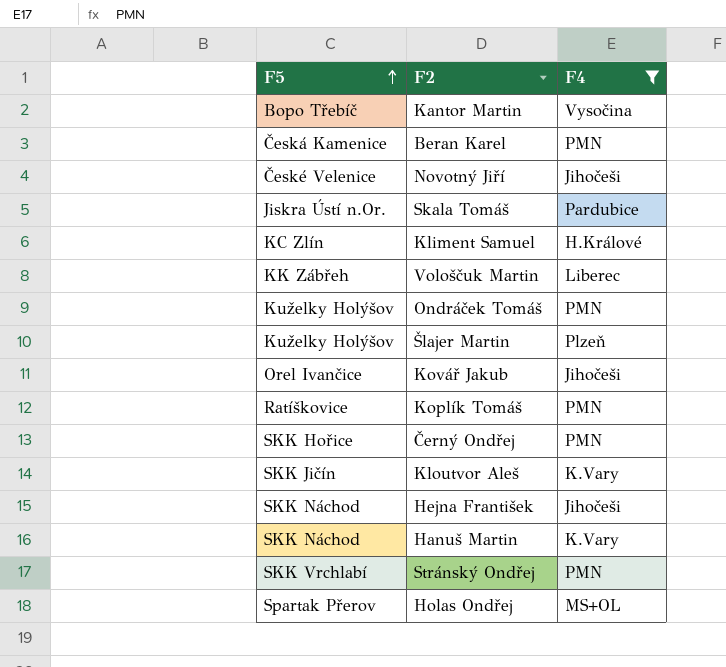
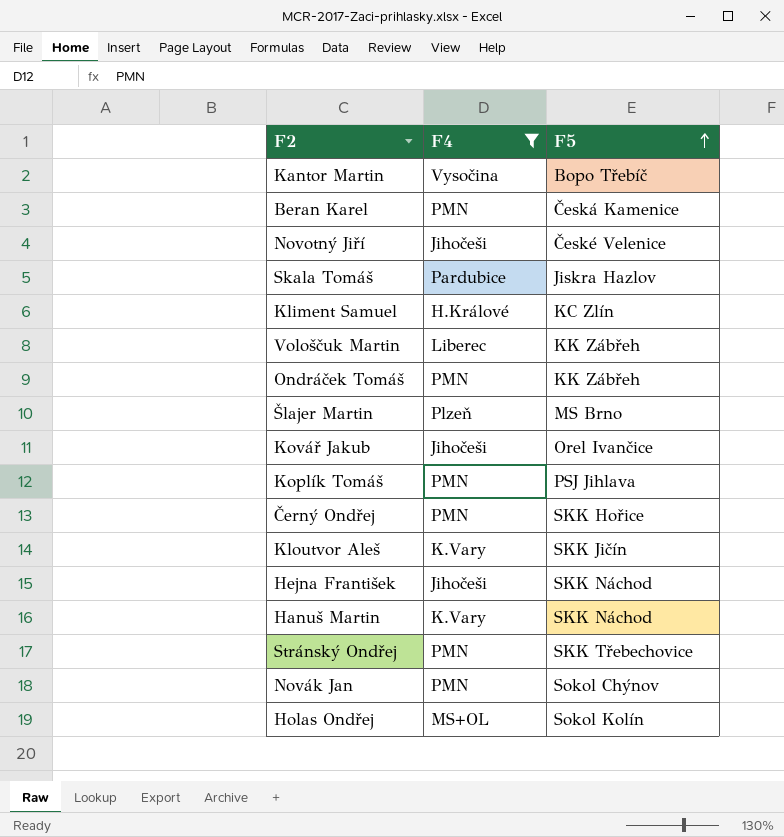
column F5 | position: 1 -> 3
Skala Tomáš | F5: Jiskra Ústí n.Or. -> Jiskra Hazlov
Ondráček Tomáš | F5: Kuželky Holýšov -> KK Zábřeh
Šlajer Martin | F5: Kuželky Holýšov -> MS Brno
Koplík Tomáš | F5: Ratíškovice -> PSJ Jihlava
Stránský Ondřej | F5: SKK Vrchlabí -> SKK Třebechovice
row Novák Jan: none -> PMN | Sokol Chýnov
Holas Ondřej | F5: Spartak Přerov -> Sokol Kolín

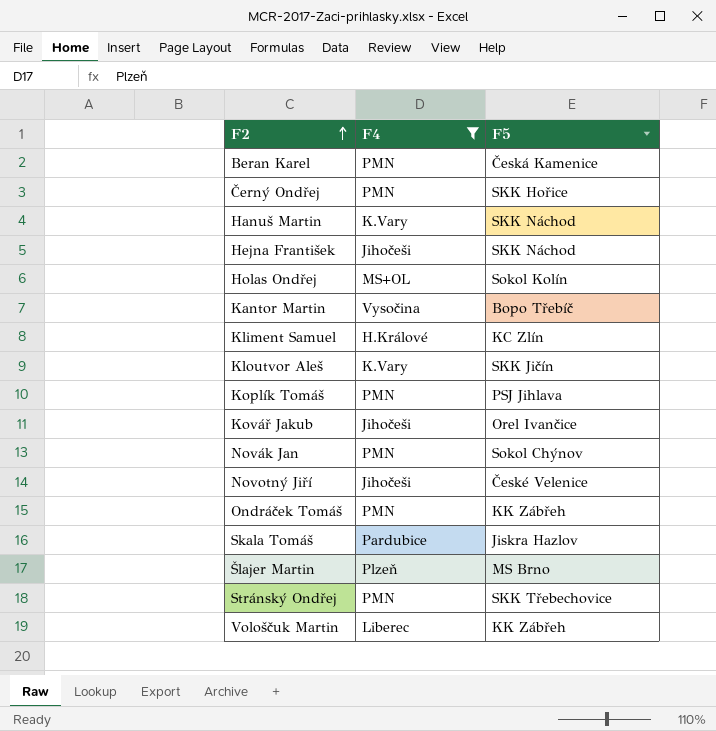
row order: F5 ascending -> F2 ascending

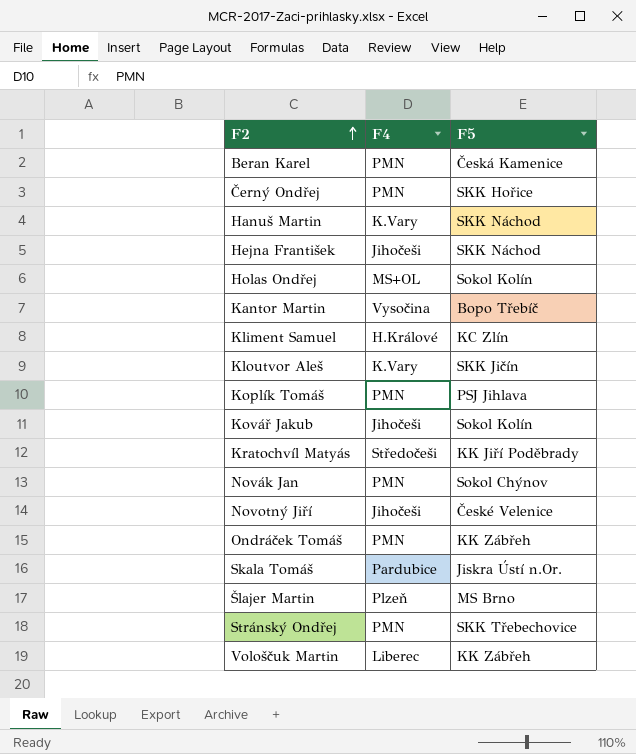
filter: F4 != Středočeši -> none
Kovář Jakub | F5: Orel Ivančice -> Sokol Kolín
Skala Tomáš | F5: Jiskra Hazlov -> Jiskra Ústí n.Or.

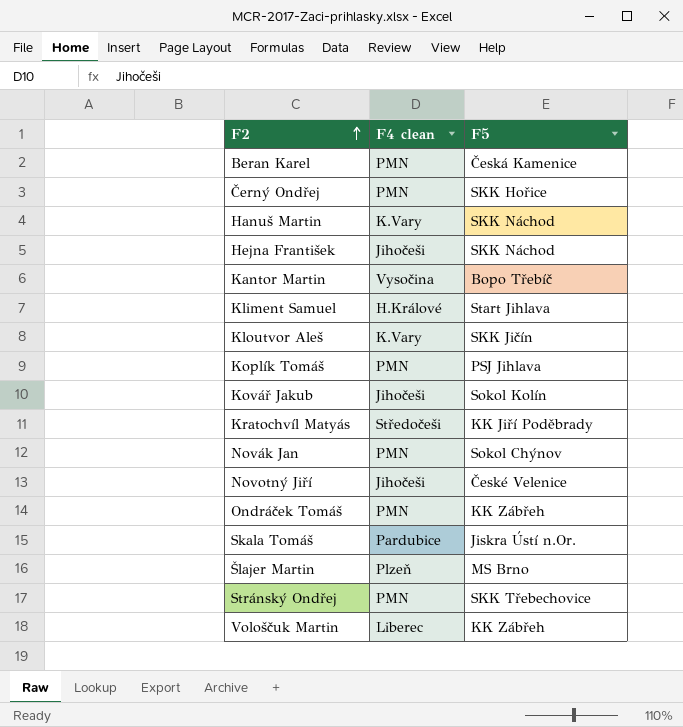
column name: F4 -> F4 clean
row Holas Ondřej: MS+OL | Sokol Kolín -> none
Kliment Samuel | F5: KC Zlín -> Start Jihlava

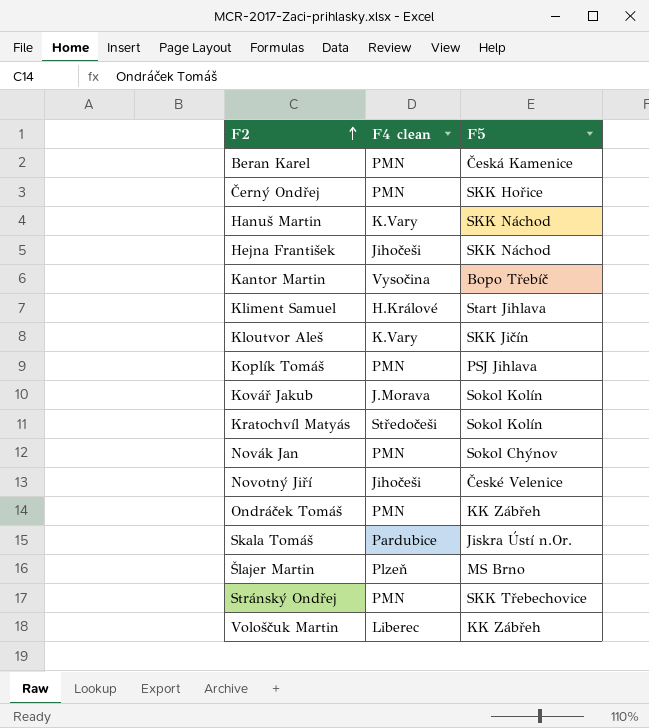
Kovář Jakub | F4 clean: Jihočeši -> J.Morava
Kratochvíl Matyás | F5: KK Jiří Poděbrady -> Sokol Kolín

